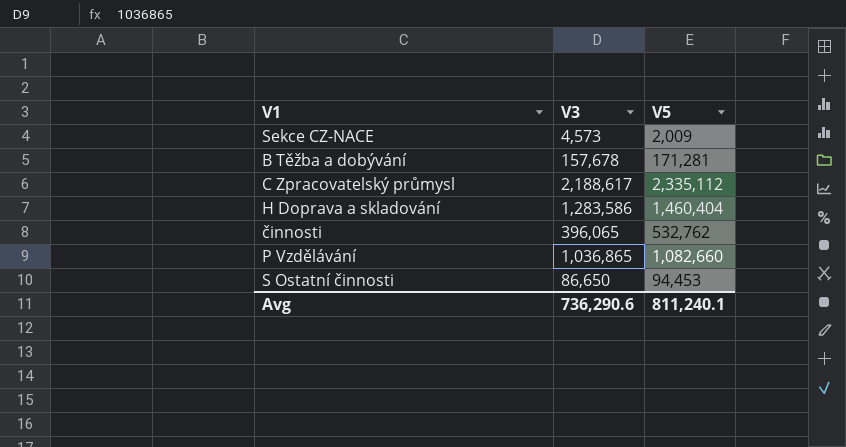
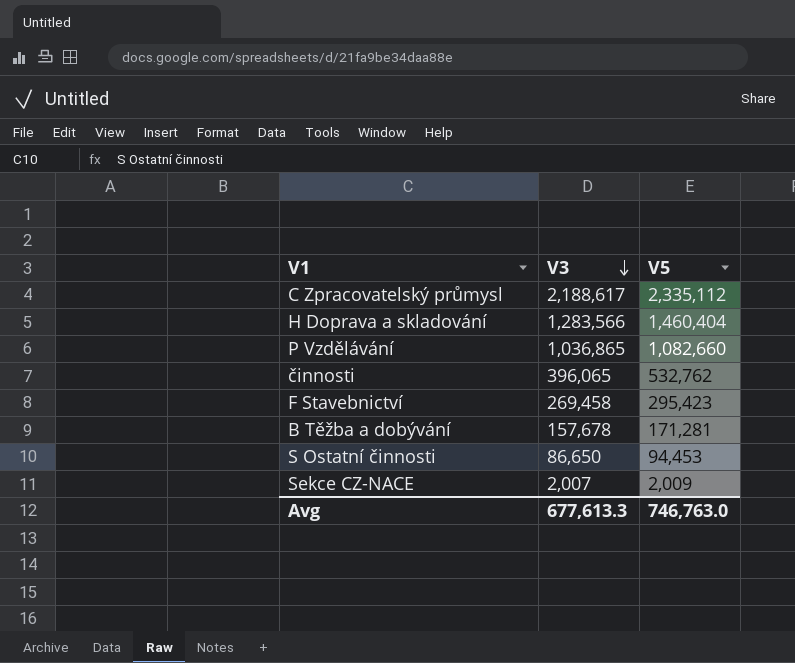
row order: none -> V3 descending
H Doprava a skladování | V3: 1,283,586 -> 1,283,566
row F Stavebnictví: none -> 269,458 | 295,423
Sekce CZ-NACE | V3: 4,573 -> 2,007
Avg | V3: 736,290.6 -> 677,613.3
Avg | V5: 811,240.1 -> 746,763.0

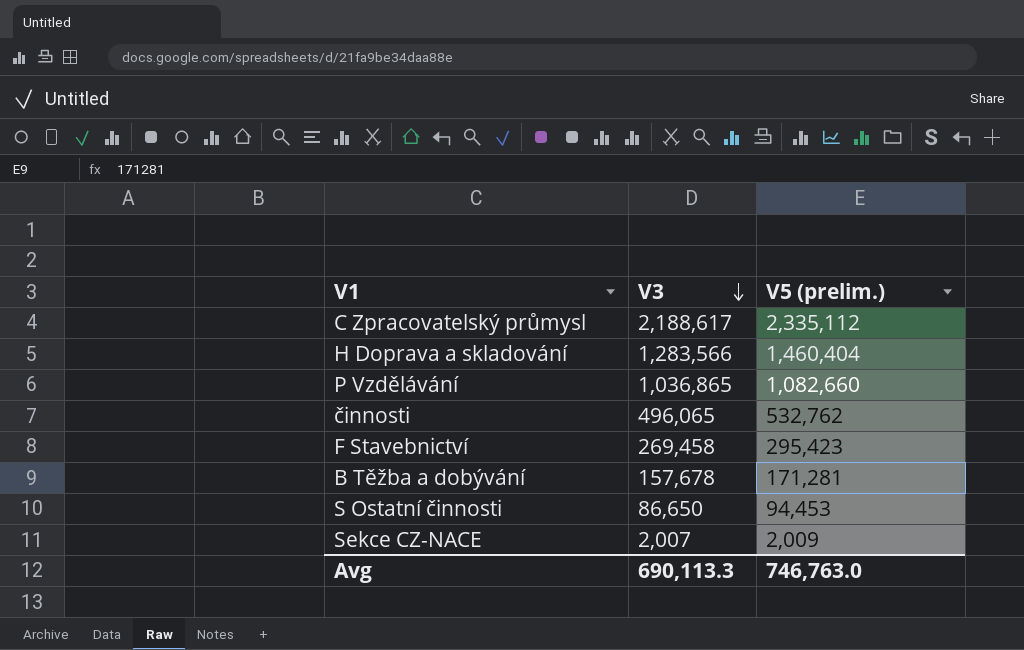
column name: V5 -> V5 (prelim.)
činnosti | V3: 396,065 -> 496,065
Avg | V3: 677,613.3 -> 690,113.3

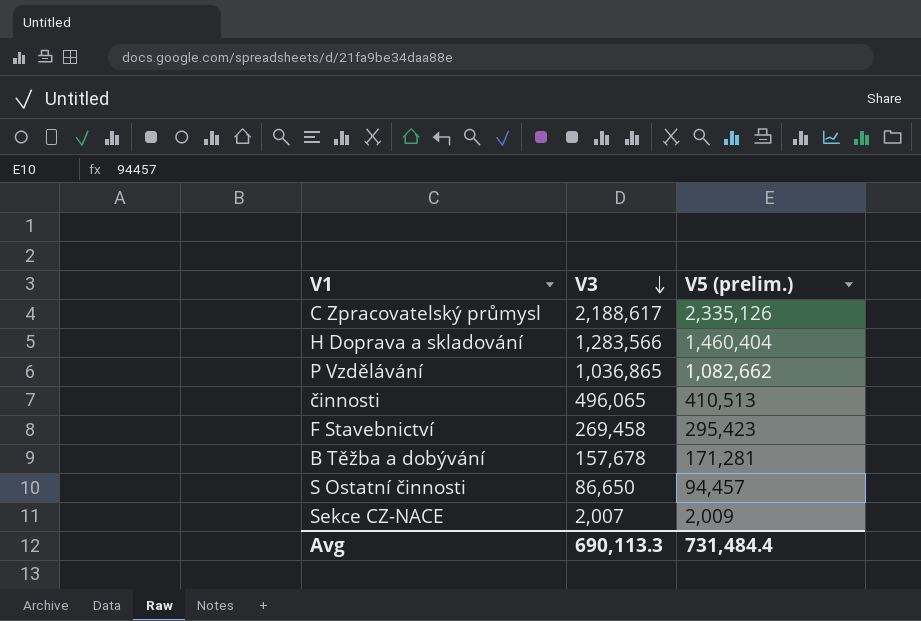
C Zpracovatelský průmysl | V5 (prelim.): 2,335,112 -> 2,335,126
P Vzdělávání | V5 (prelim.): 1,082,660 -> 1,082,662
činnosti | V5 (prelim.): 532,762 -> 410,513
S Ostatní činnosti | V5 (prelim.): 94,453 -> 94,457
Avg | V5 (prelim.): 746,763.0 -> 731,484.4

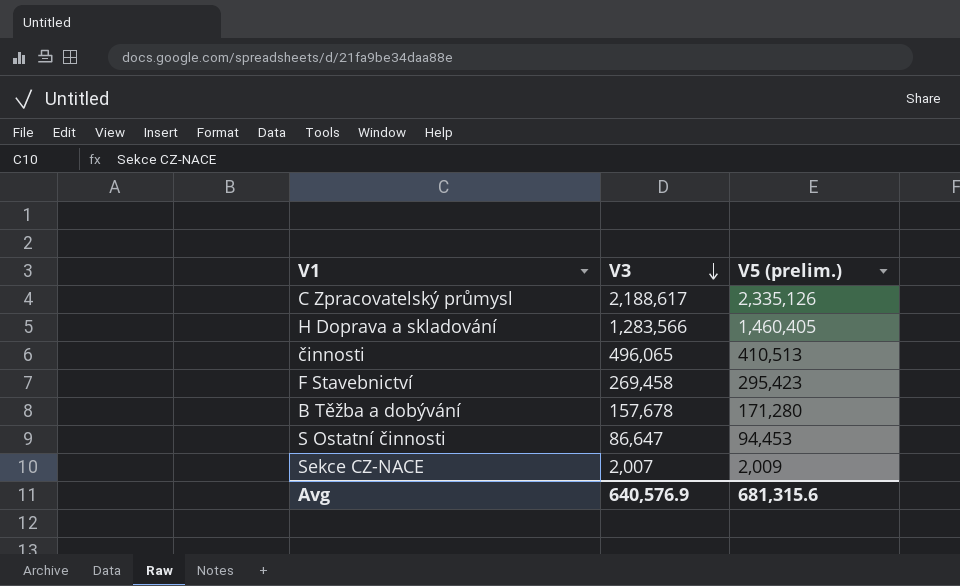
row P Vzdělávání: 1,036,865 | 1,082,662 -> none
H Doprava a skladování | V5 (prelim.): 1,460,404 -> 1,460,405
B Těžba a dobývání | V5 (prelim.): 171,281 -> 171,280
S Ostatní činnosti | V3: 86,650 -> 86,647
S Ostatní činnosti | V5 (prelim.): 94,457 -> 94,453
Avg | V3: 690,113.3 -> 640,576.9
Avg | V5 (prelim.): 731,484.4 -> 681,315.6

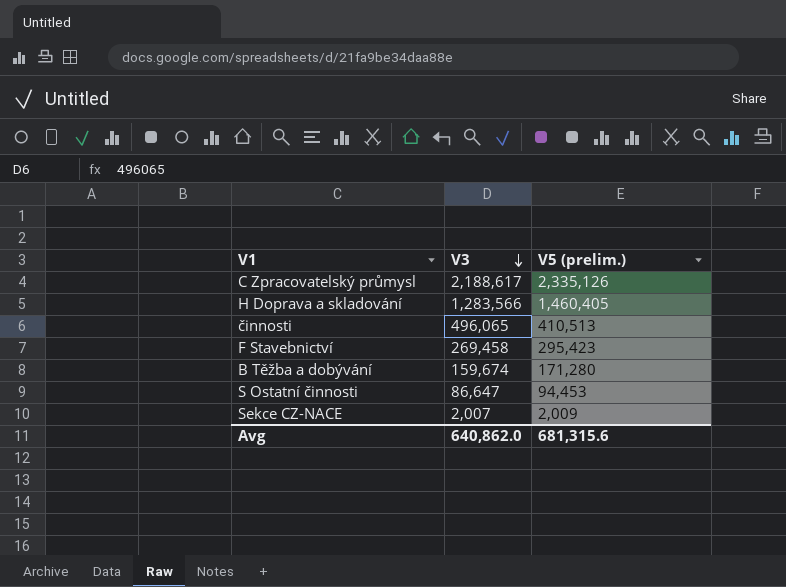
B Těžba a dobývání | V3: 157,678 -> 159,674
Avg | V3: 640,576.9 -> 640,862.0

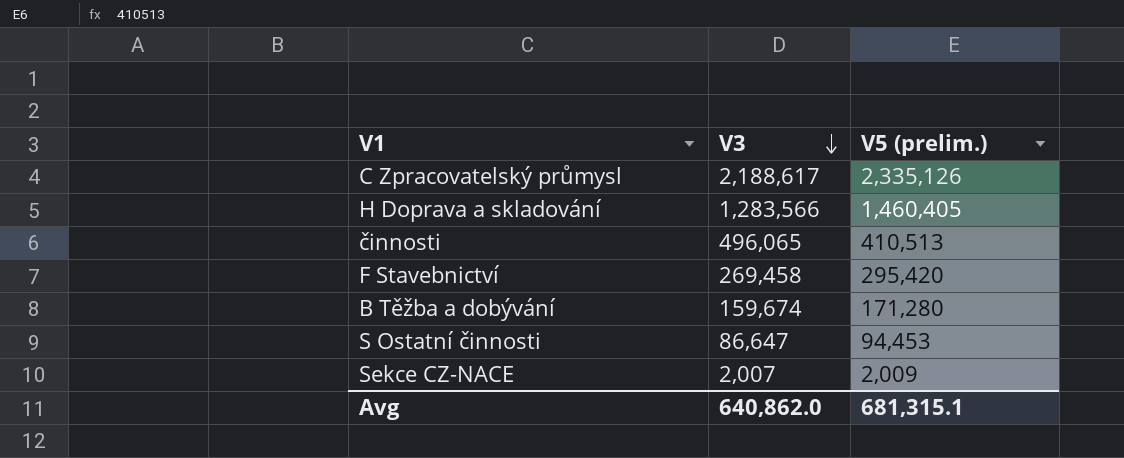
F Stavebnictví | V5 (prelim.): 295,423 -> 295,420
Avg | V5 (prelim.): 681,315.6 -> 681,315.1

